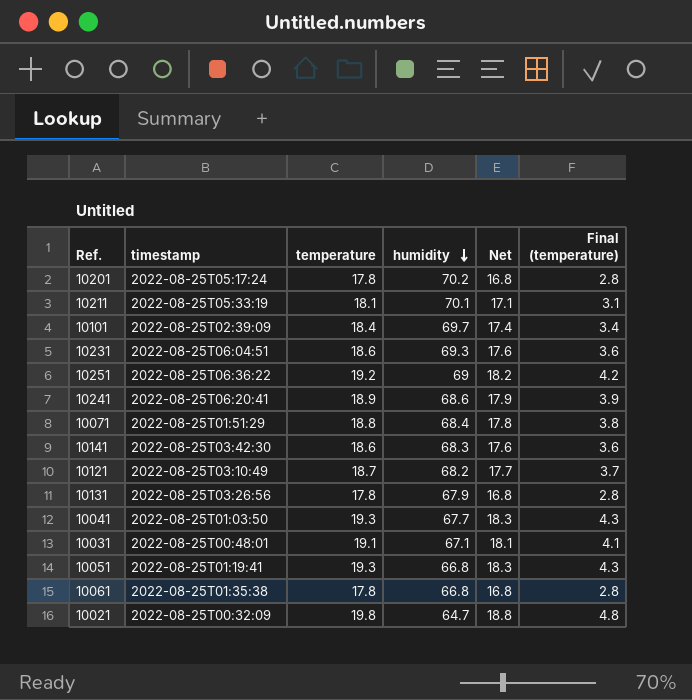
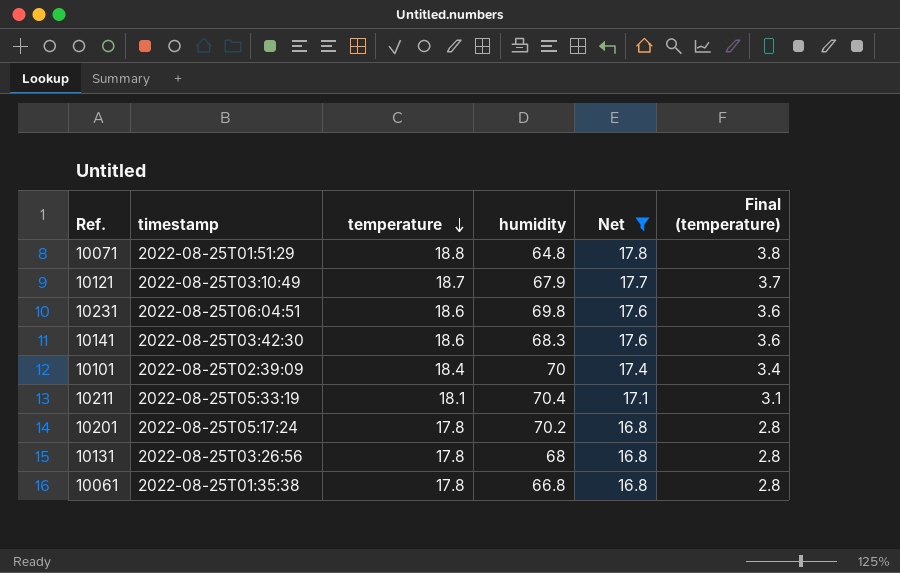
filter: none -> Net <= 17.8
row order: humidity descending -> temperature descending
10071 | humidity: 68.4 -> 64.8
10121 | humidity: 68.2 -> 67.9
10231 | humidity: 69.3 -> 69.8
10101 | humidity: 69.7 -> 70
10211 | humidity: 70.1 -> 70.4
10131 | humidity: 67.9 -> 68

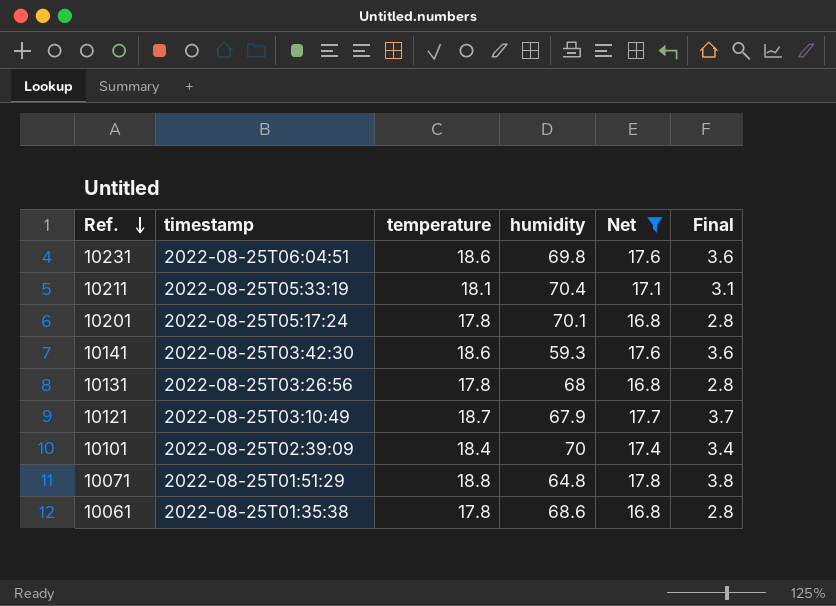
row order: temperature descending -> Ref. descending
column name: Final (temperature) -> Final
10201 | humidity: 70.2 -> 70.1
10141 | humidity: 68.3 -> 59.3
10061 | humidity: 66.8 -> 68.6

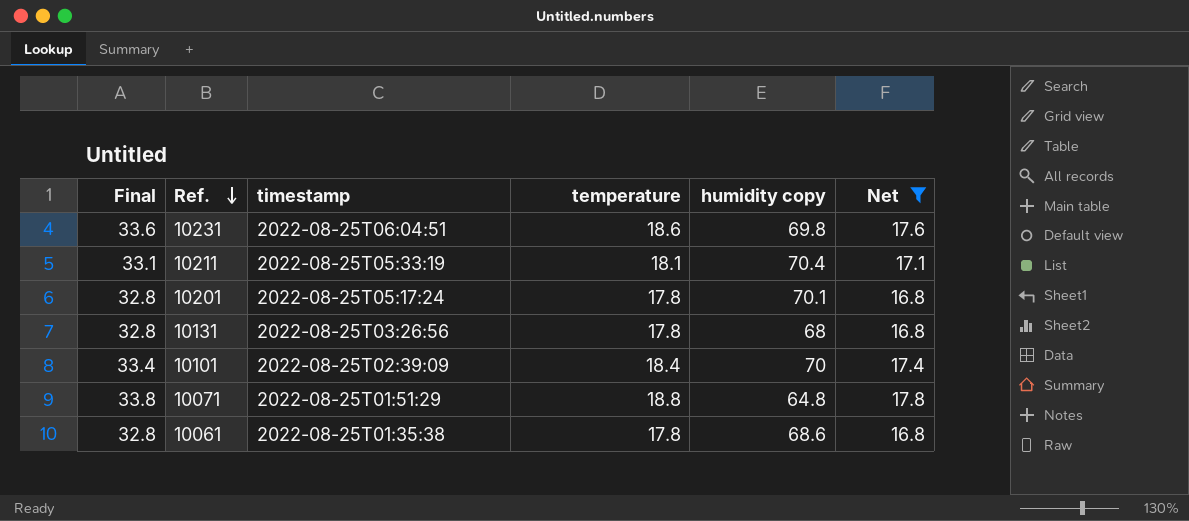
column Final | formula: [temperature] - 15 -> [temperature] + 15
column Final | position: 6 -> 1
column name: humidity -> humidity copy
row 10141: 2022-08-25T03:42:30 | 18.6 | 59.3 | 17.6 | 3.6 -> none
row 10121: 2022-08-25T03:10:49 | 18.7 | 67.9 | 17.7 | 3.7 -> none

